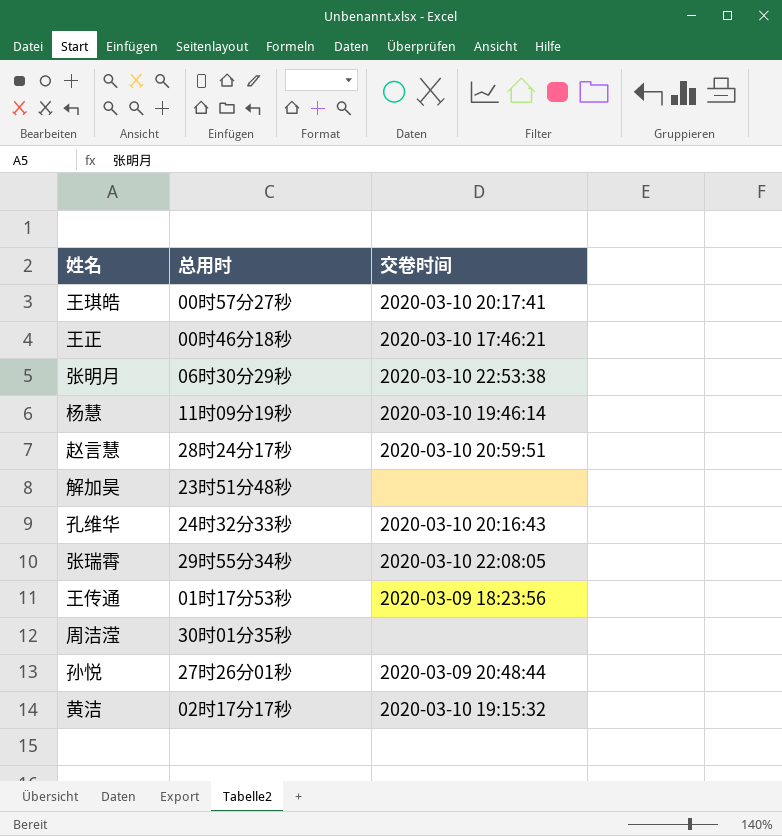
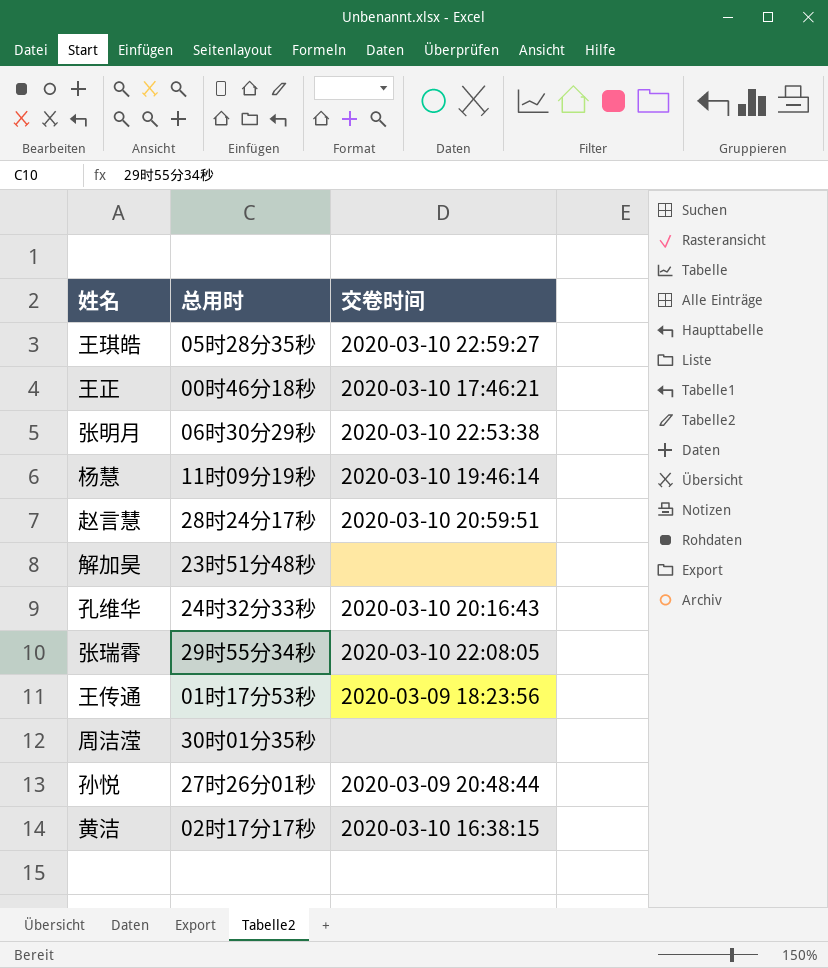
王琪皓 | 总用时: 00时57分27秒 -> 05时28分35秒
王琪皓 | 交卷时间: 2020-03-10 20:17:41 -> 2020-03-10 22:59:27
黄洁 | 交卷时间: 2020-03-10 19:15:32 -> 2020-03-10 16:38:15

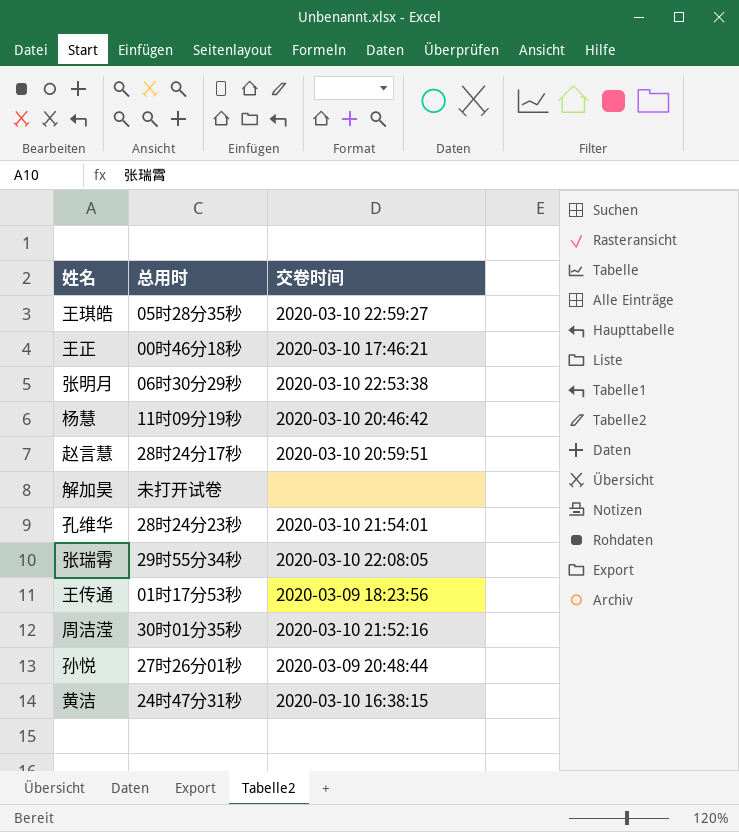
杨慧 | 交卷时间: 2020-03-10 19:46:14 -> 2020-03-10 20:46:42
解加昊 | 总用时: 23时51分48秒 -> 未打开试卷
孔维华 | 总用时: 24时32分33秒 -> 28时24分23秒
孔维华 | 交卷时间: 2020-03-10 20:16:43 -> 2020-03-10 21:54:01
周洁滢 | 交卷时间: none -> 2020-03-10 21:52:16
黄洁 | 总用时: 02时17分17秒 -> 24时47分31秒

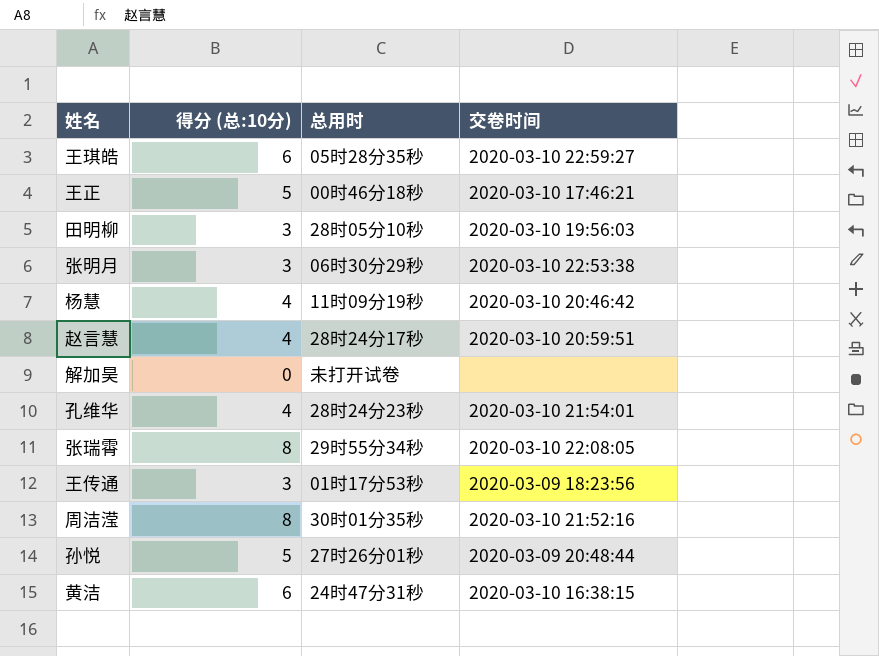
column 得分 (总:10分) | position: none -> 2
row 田明柳: none -> 3 | 28时05分10秒 | 2020-03-10 19:56:03

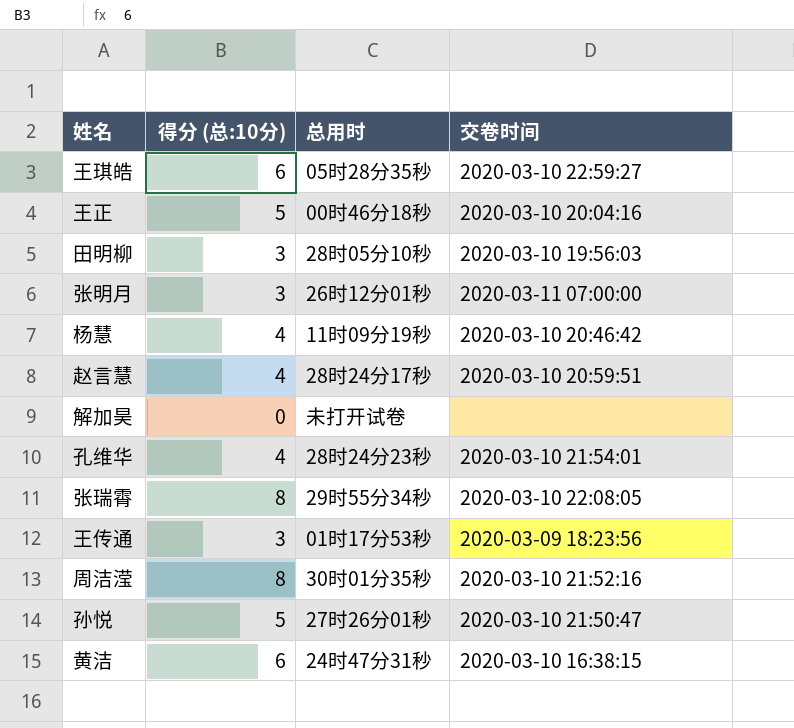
王正 | 交卷时间: 2020-03-10 17:46:21 -> 2020-03-10 20:04:16
张明月 | 总用时: 06时30分29秒 -> 26时12分01秒
张明月 | 交卷时间: 2020-03-10 22:53:38 -> 2020-03-11 07:00:00
孙悦 | 交卷时间: 2020-03-09 20:48:44 -> 2020-03-10 21:50:47

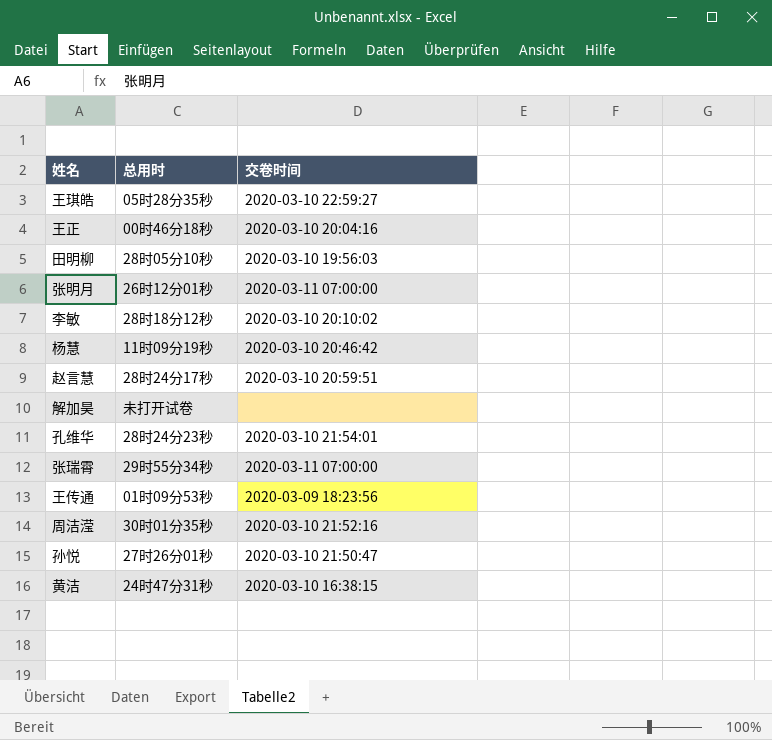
column 得分 (总:10分) | position: 2 -> none
row 李敏: none -> 28时18分12秒 | 2020-03-10 20:10:02
张瑞霄 | 交卷时间: 2020-03-10 22:08:05 -> 2020-03-11 07:00:00
王传通 | 总用时: 01时17分53秒 -> 01时09分53秒

